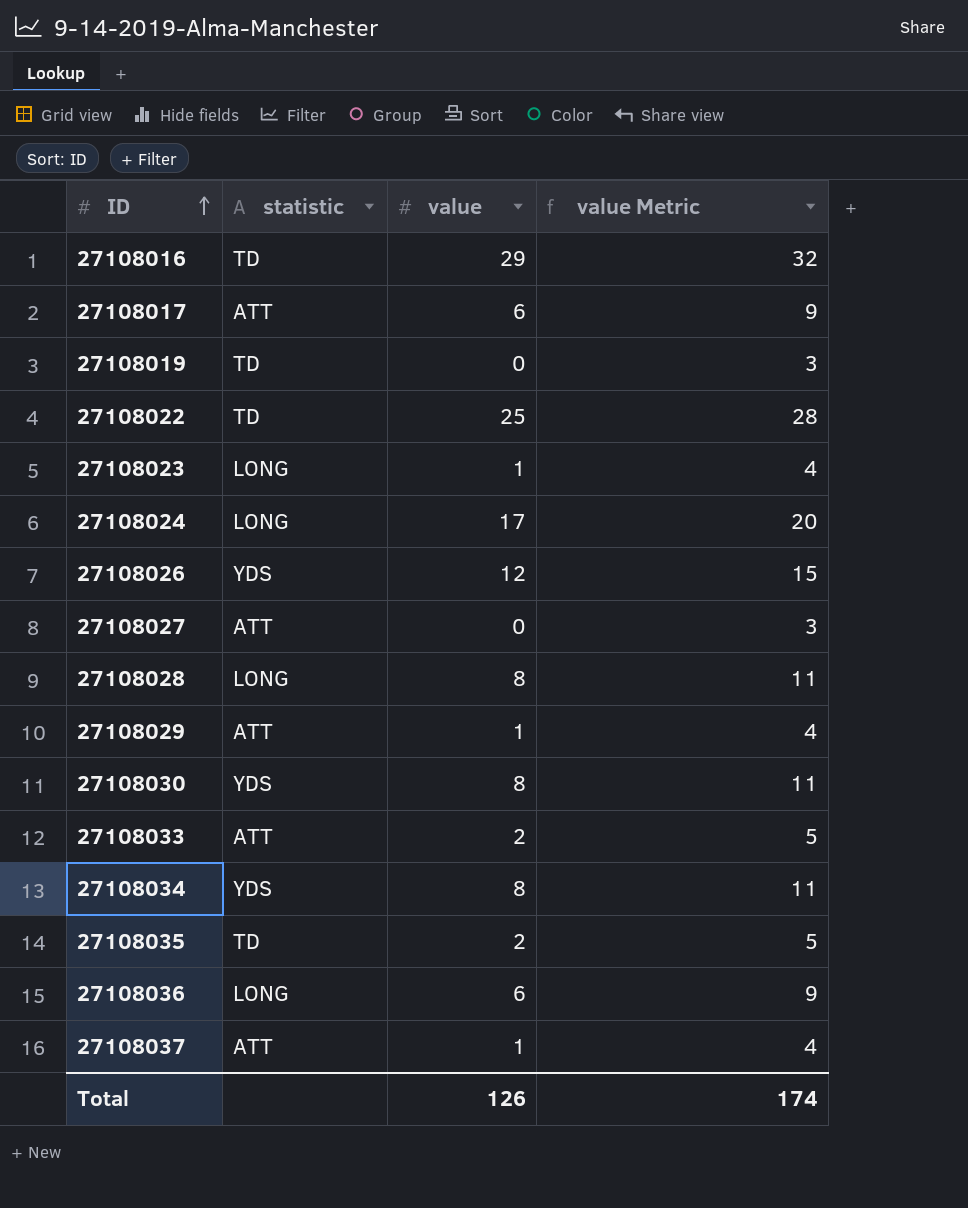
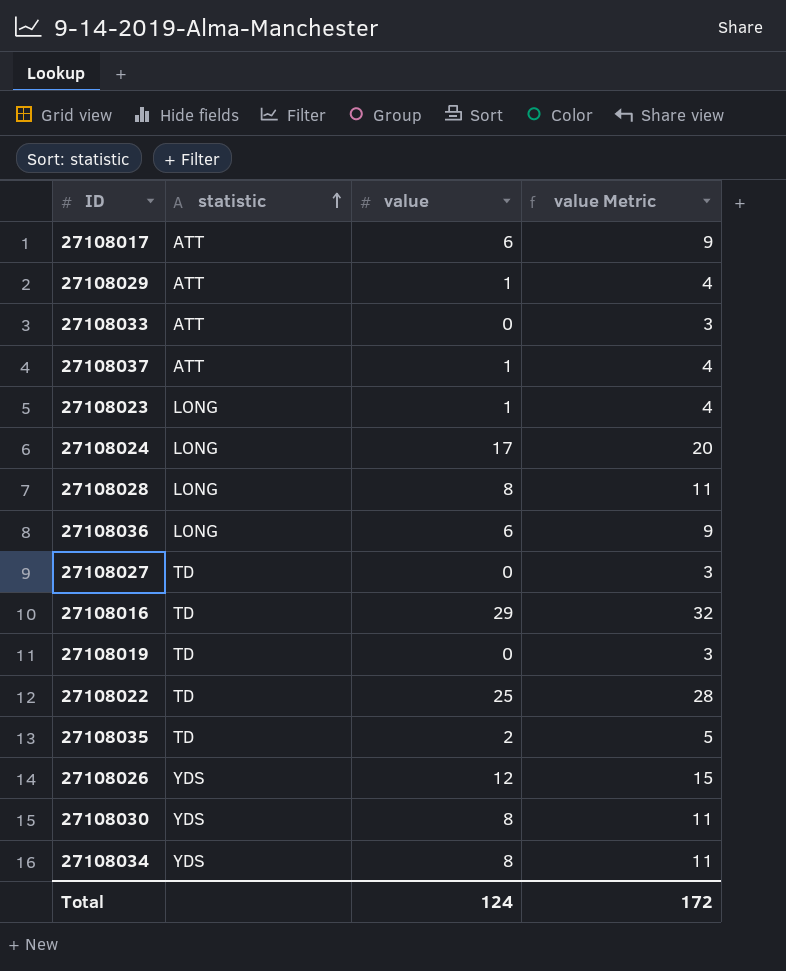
row order: ID ascending -> statistic ascending
27108033 | value: 2 -> 0
27108033 | value Metric: 5 -> 3
27108027 | statistic: ATT -> TD
Total | value: 126 -> 124
Total | value Metric: 174 -> 172

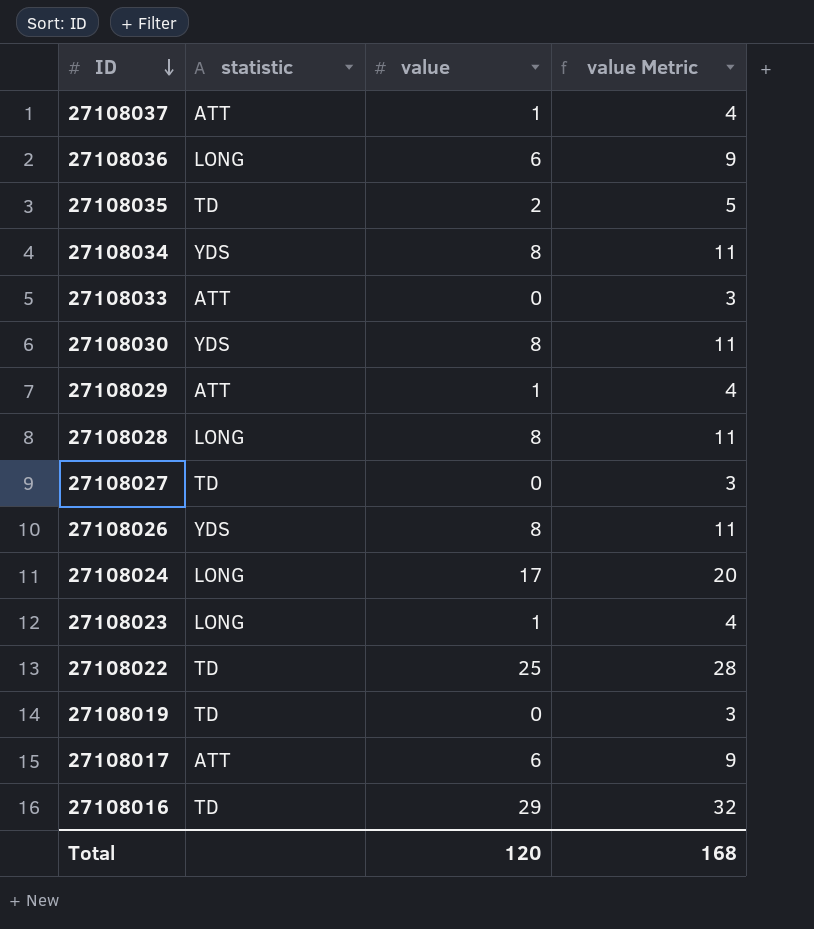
row order: statistic ascending -> ID descending
27108026 | value: 12 -> 8
27108026 | value Metric: 15 -> 11
Total | value: 124 -> 120
Total | value Metric: 172 -> 168

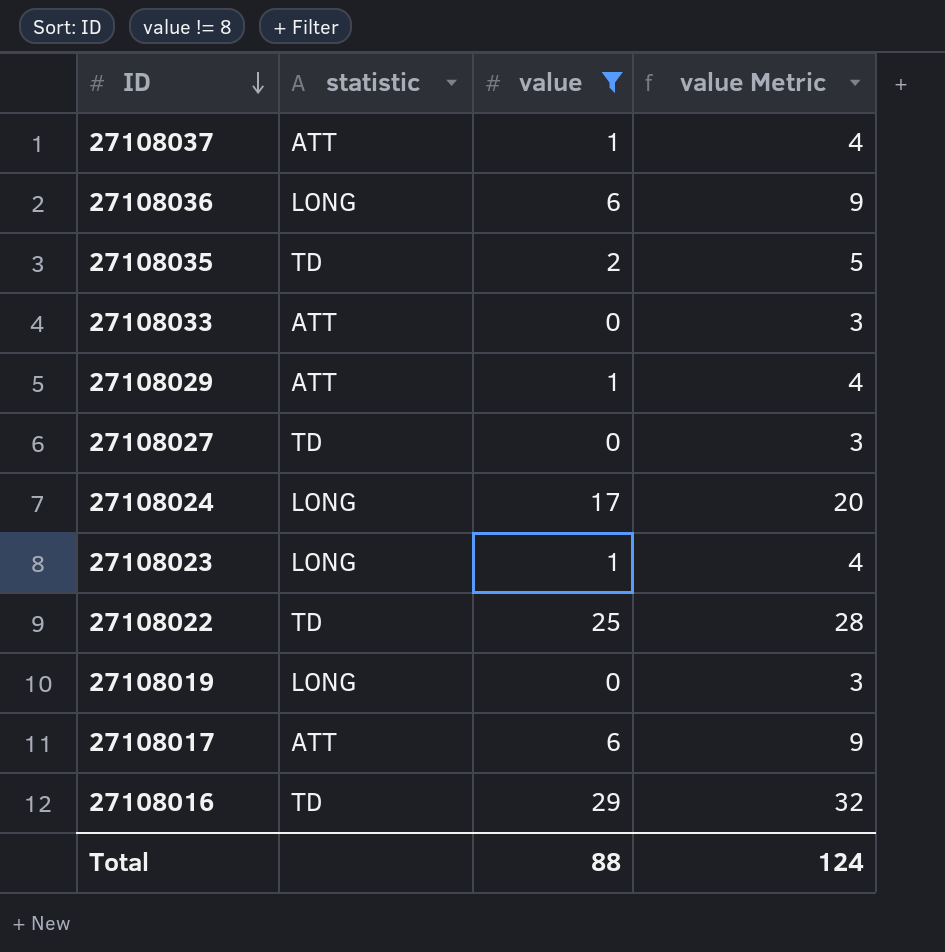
filter: none -> value != 8
27108019 | statistic: TD -> LONG
Total | value: 120 -> 88
Total | value Metric: 168 -> 124

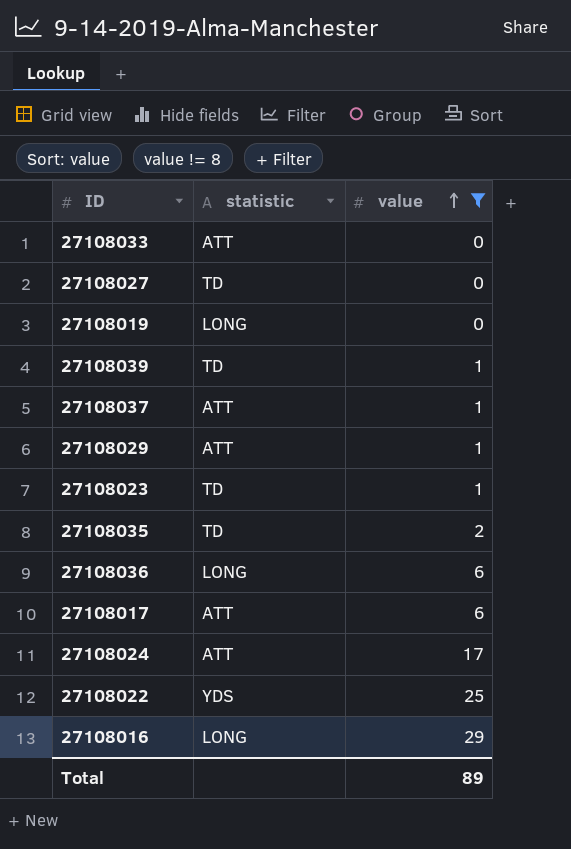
row order: ID descending -> value ascending
column value Metric | formula: [value] + 3 -> none
row 27108039: none -> TD | 1
27108023 | statistic: LONG -> TD
27108024 | statistic: LONG -> ATT
27108022 | statistic: TD -> YDS
27108016 | statistic: TD -> LONG
Total | value: 88 -> 89

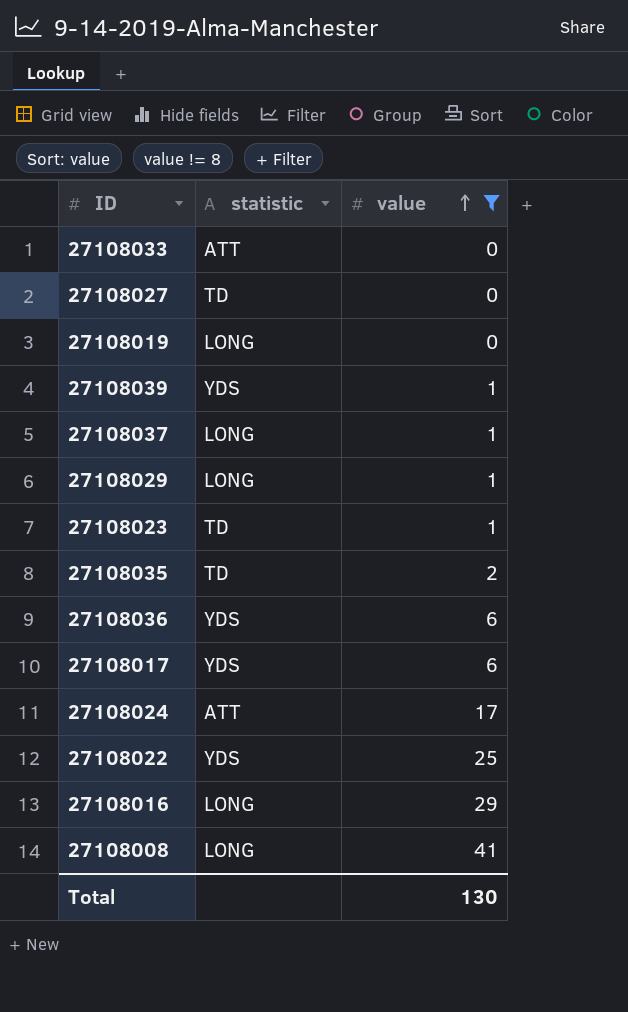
27108039 | statistic: TD -> YDS
27108037 | statistic: ATT -> LONG
27108029 | statistic: ATT -> LONG
27108036 | statistic: LONG -> YDS
27108017 | statistic: ATT -> YDS
row 27108008: none -> LONG | 41
Total | value: 89 -> 130

